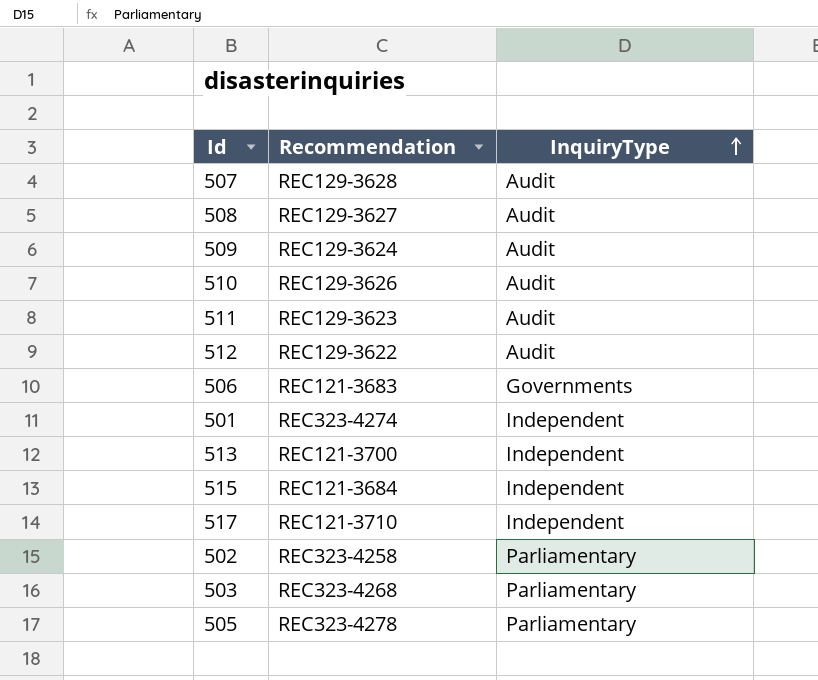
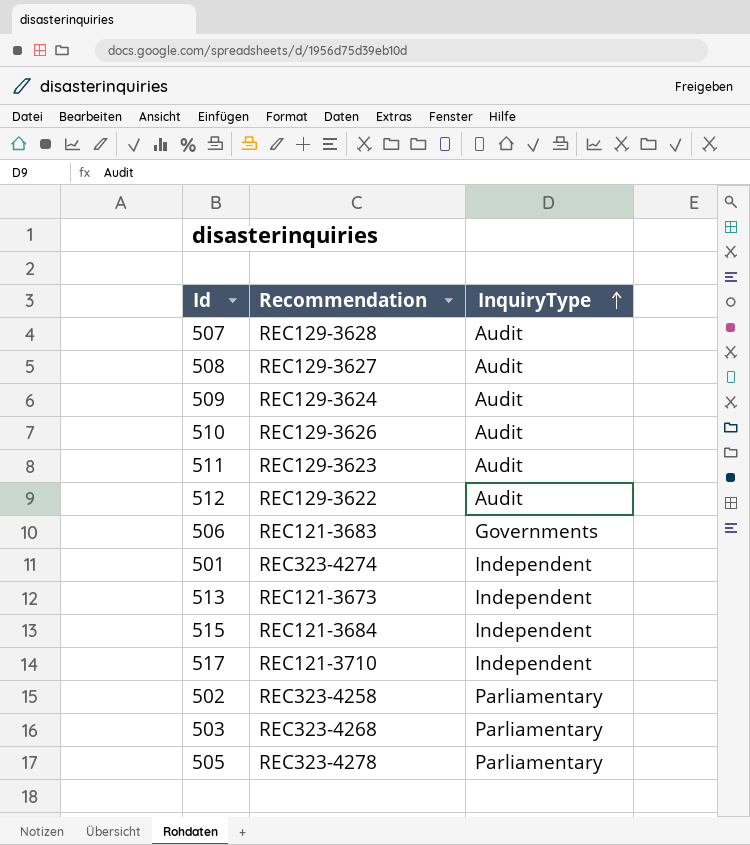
513 | Recommendation: REC121-3700 -> REC121-3673

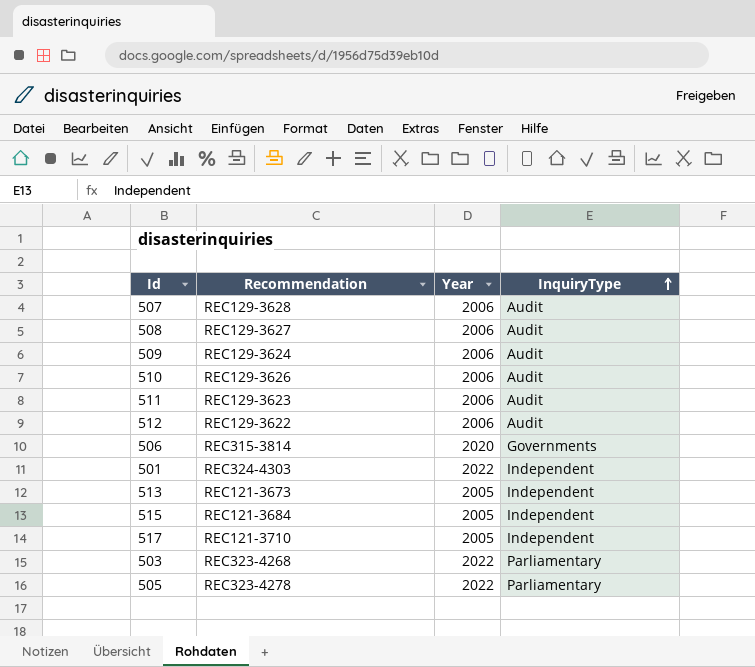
column Year | position: none -> 3
row 502: REC323-4258 | Parliamentary -> none
506 | Recommendation: REC121-3683 -> REC315-3814
501 | Recommendation: REC323-4274 -> REC324-4303

